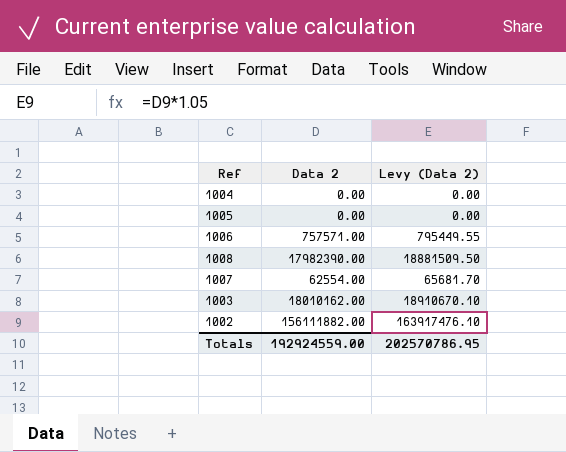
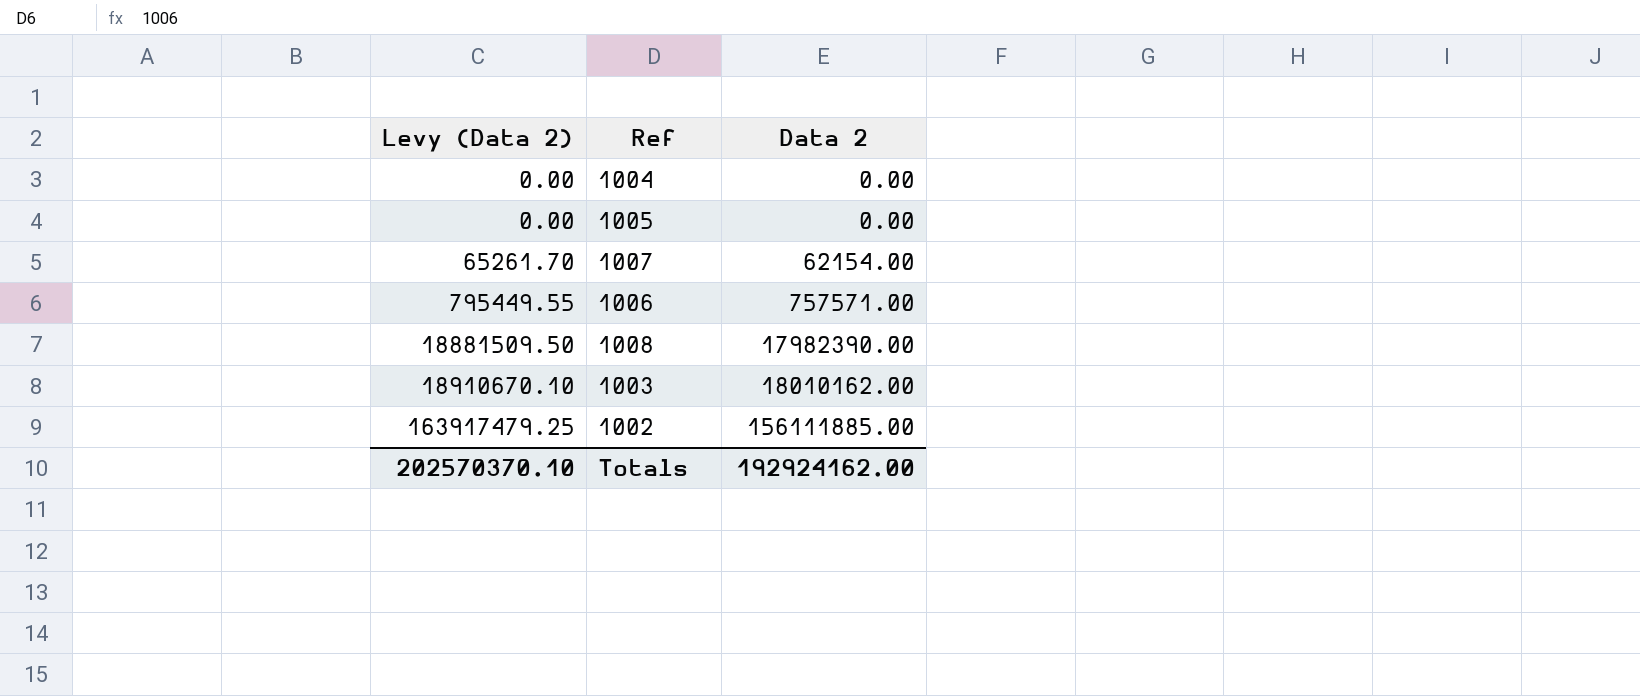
row order: none -> Levy (Data 2) ascending
column Levy (Data 2) | position: 3 -> 1
1007 | Levy (Data 2): 65681.70 -> 65261.70
1007 | Data 2: 62554.00 -> 62154.00
1002 | Levy (Data 2): 163917476.10 -> 163917479.25
1002 | Data 2: 156111882.00 -> 156111885.00
Totals | Levy (Data 2): 202570786.95 -> 202570370.10
Totals | Data 2: 192924559.00 -> 192924162.00

